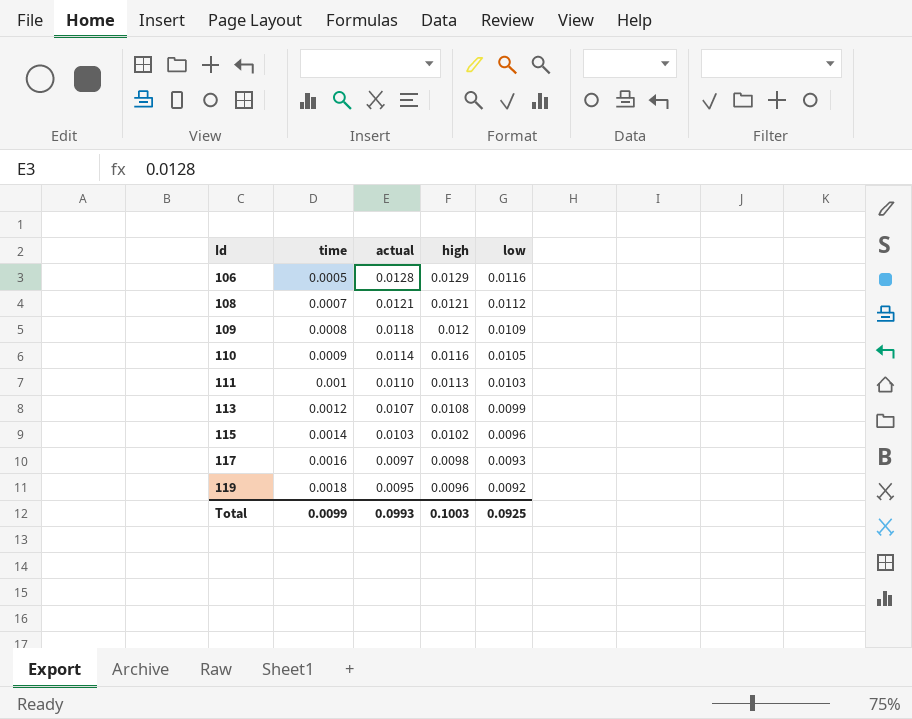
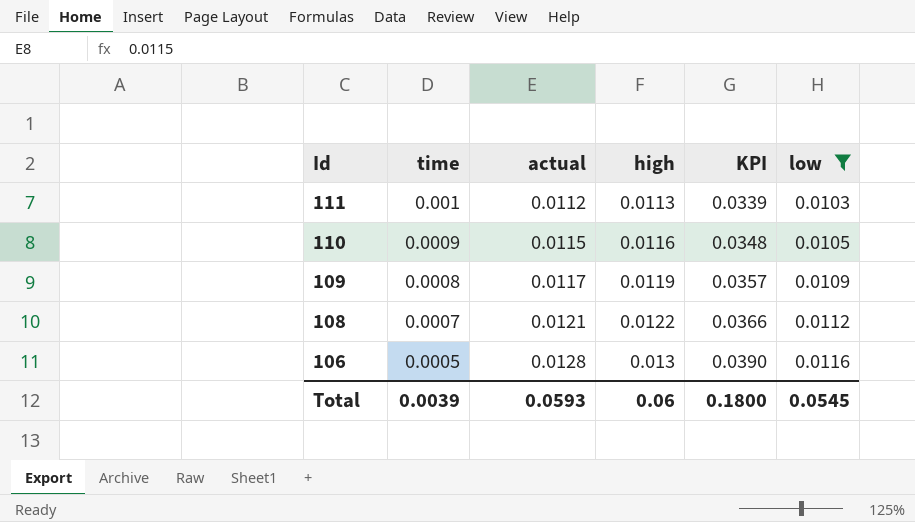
filter: none -> low >= 0.0103
row order: Id ascending -> Id descending
column KPI | formula: none -> [high] * 3
111 | actual: 0.0110 -> 0.0112
110 | actual: 0.0114 -> 0.0115
109 | actual: 0.0118 -> 0.0117
109 | high: 0.012 -> 0.0119
108 | high: 0.0121 -> 0.0122
106 | high: 0.0129 -> 0.013
Total | time: 0.0099 -> 0.0039
Total | actual: 0.0993 -> 0.0593
Total | high: 0.1003 -> 0.06
Total | low: 0.0925 -> 0.0545

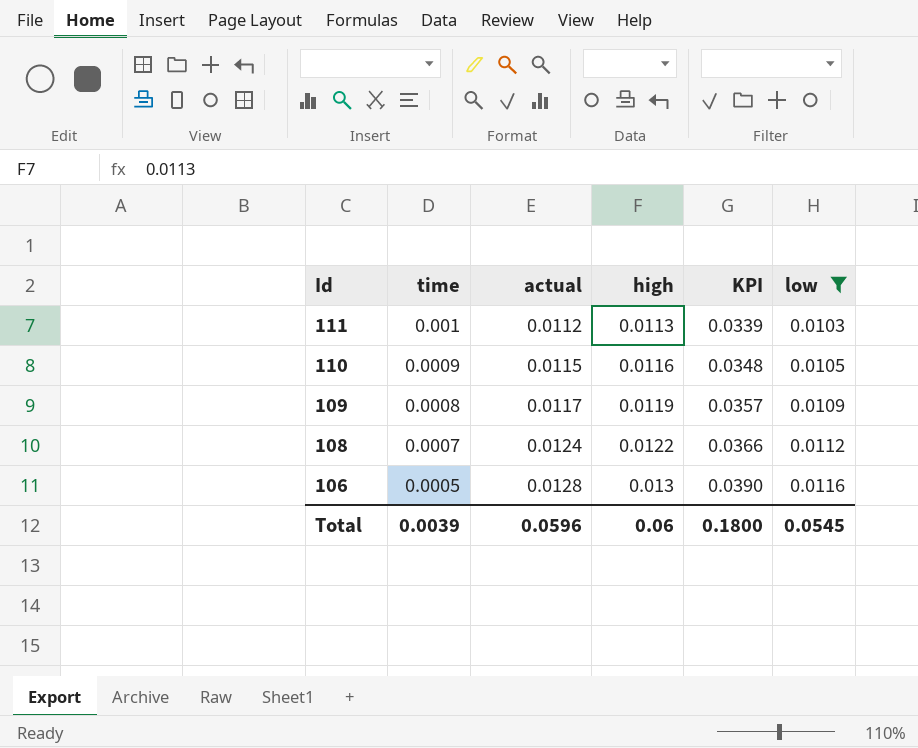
108 | actual: 0.0121 -> 0.0124
Total | actual: 0.0593 -> 0.0596

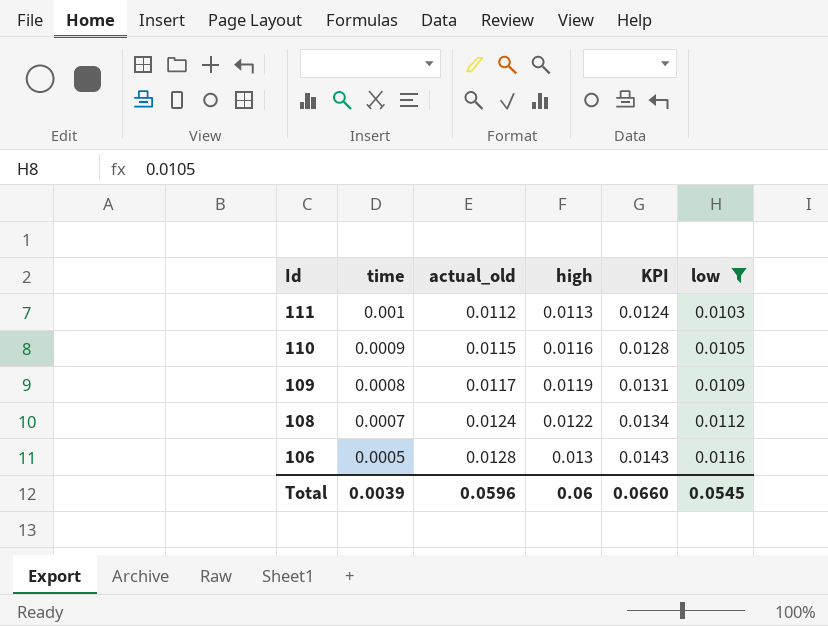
column name: actual -> actual_old
column KPI | formula: [high] * 3 -> [high] * 1.1
Total | KPI: 0.1800 -> 0.0660

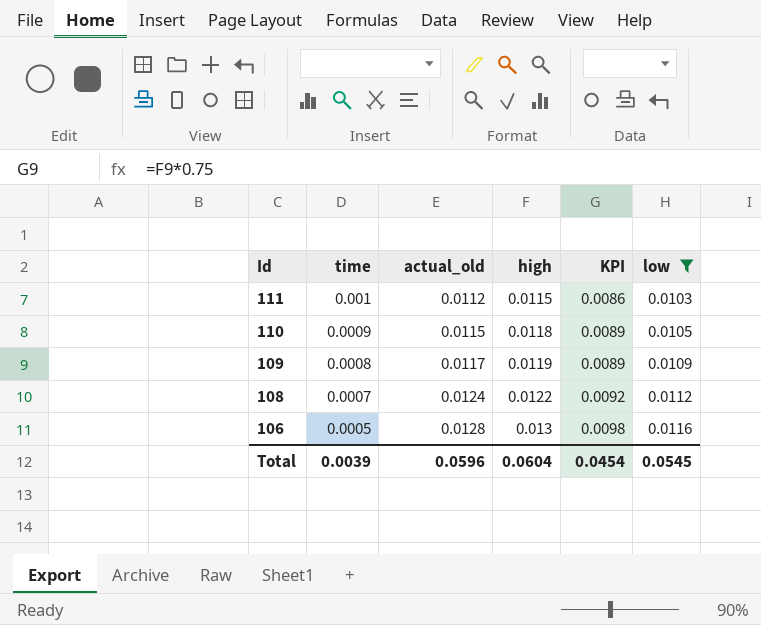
column KPI | formula: [high] * 1.1 -> [high] * 0.75
111 | high: 0.0113 -> 0.0115
110 | high: 0.0116 -> 0.0118
Total | high: 0.06 -> 0.0604
Total | KPI: 0.0660 -> 0.0454

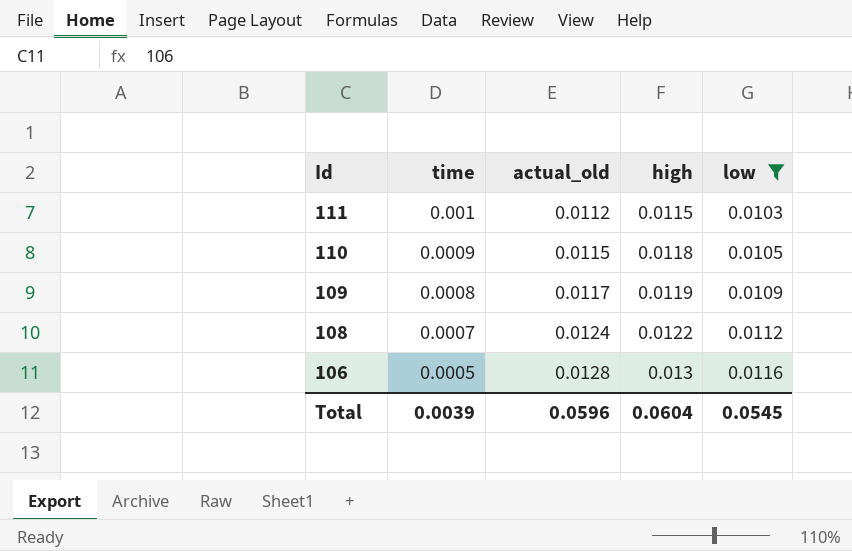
column KPI | formula: [high] * 0.75 -> none

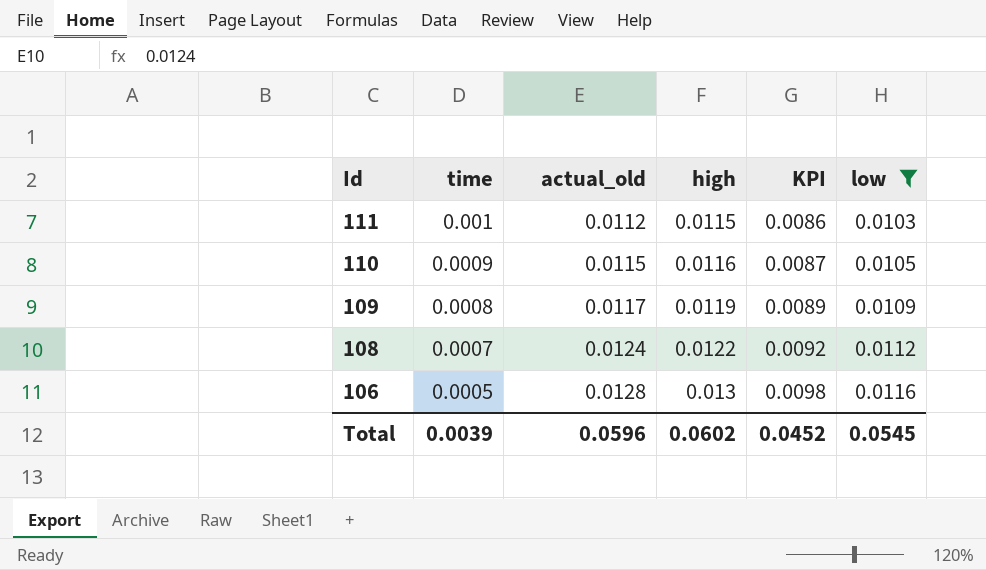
column KPI | formula: none -> [high] * 0.75
110 | high: 0.0118 -> 0.0116
Total | high: 0.0604 -> 0.0602

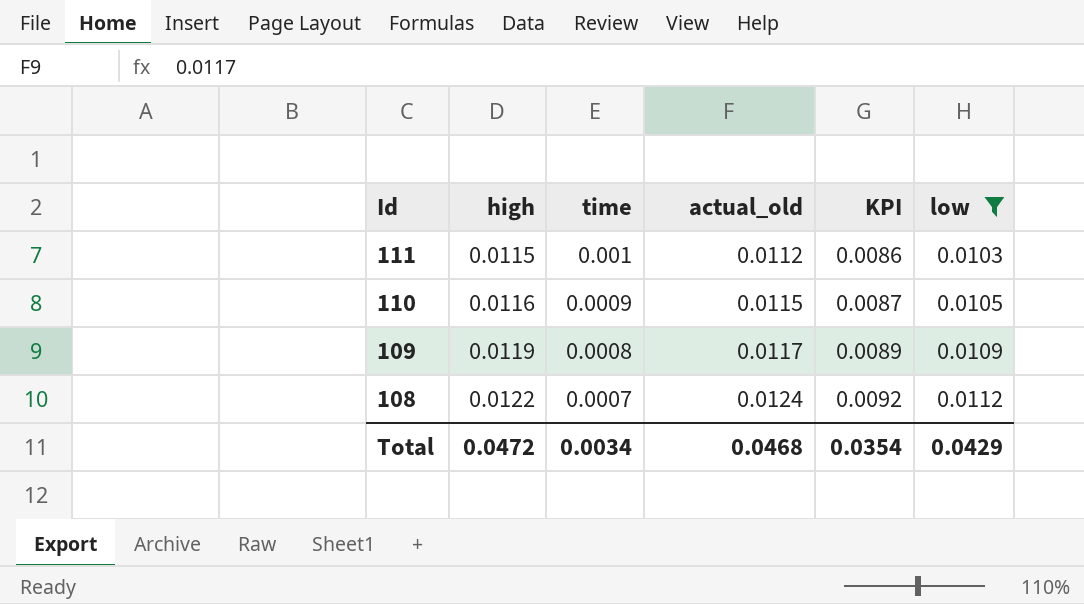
column high | position: 4 -> 2
row 106: 0.0005 | 0.0128 | 0.013 | 0.0098 | 0.0116 -> none
Total | high: 0.0602 -> 0.0472
Total | time: 0.0039 -> 0.0034
Total | actual_old: 0.0596 -> 0.0468
Total | KPI: 0.0452 -> 0.0354
Total | low: 0.0545 -> 0.0429

